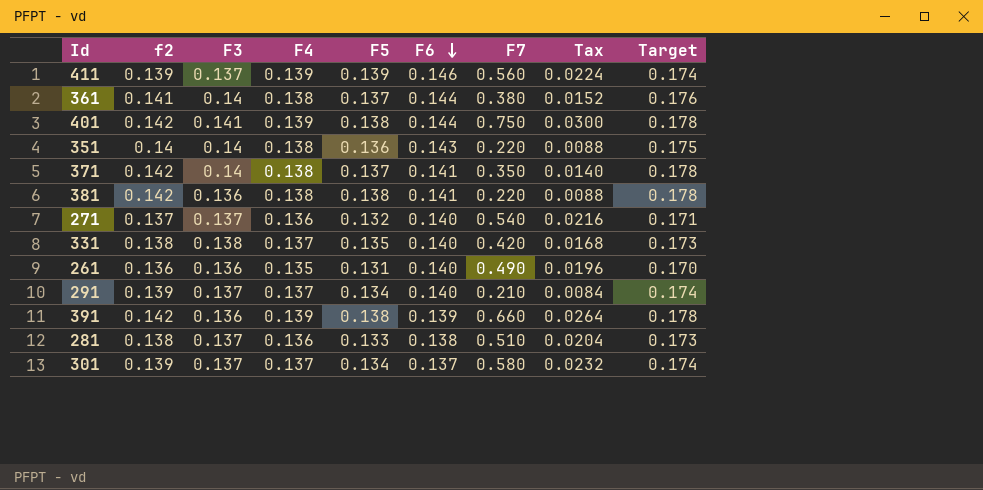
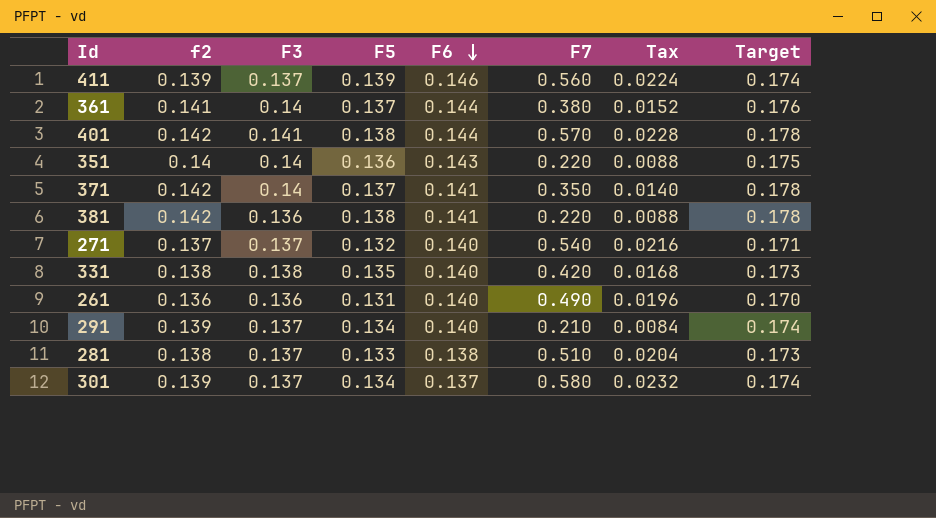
column F4 | position: 4 -> none
row 391: 0.142 | 0.136 | 0.139 | 0.138 | 0.139 | 0.660 | 0.0264 | 0.178 -> none
401 | F7: 0.750 -> 0.570
401 | Tax: 0.0300 -> 0.0228

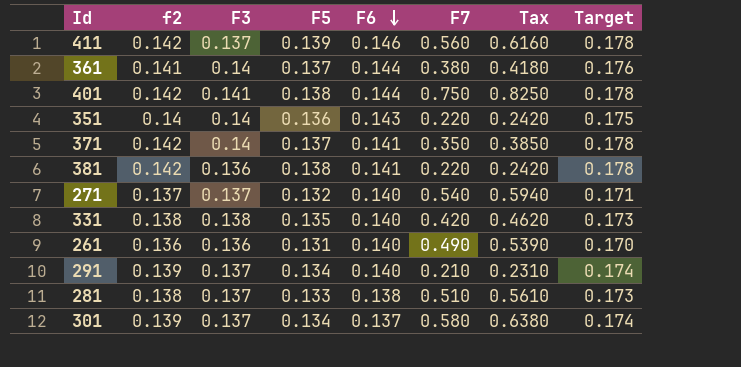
column Tax | formula: [F7] * 0.04 -> [F7] * 1.1
411 | f2: 0.139 -> 0.142
411 | Target: 0.174 -> 0.178
401 | F7: 0.570 -> 0.750

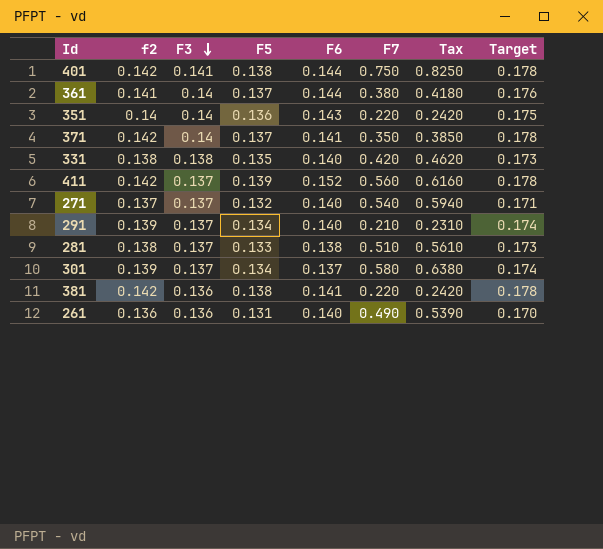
row order: F6 descending -> F3 descending
411 | F6: 0.146 -> 0.152

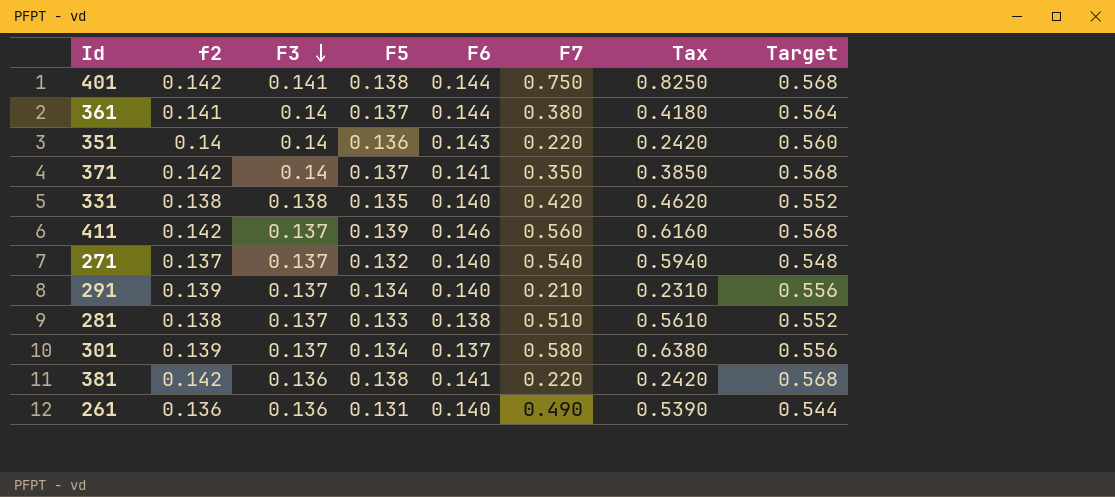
column Target | formula: [f2] * 1.25 -> [f2] * 4
411 | F6: 0.152 -> 0.146

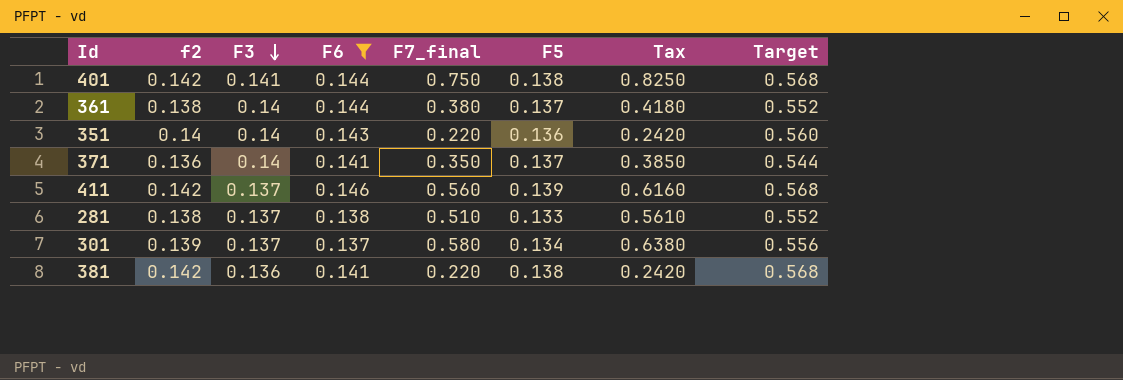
filter: none -> F6 != 0.140
column name: F7 -> F7_final
column F5 | position: 4 -> 6
361 | f2: 0.141 -> 0.138
361 | Target: 0.564 -> 0.552
371 | f2: 0.142 -> 0.136
371 | Target: 0.568 -> 0.544

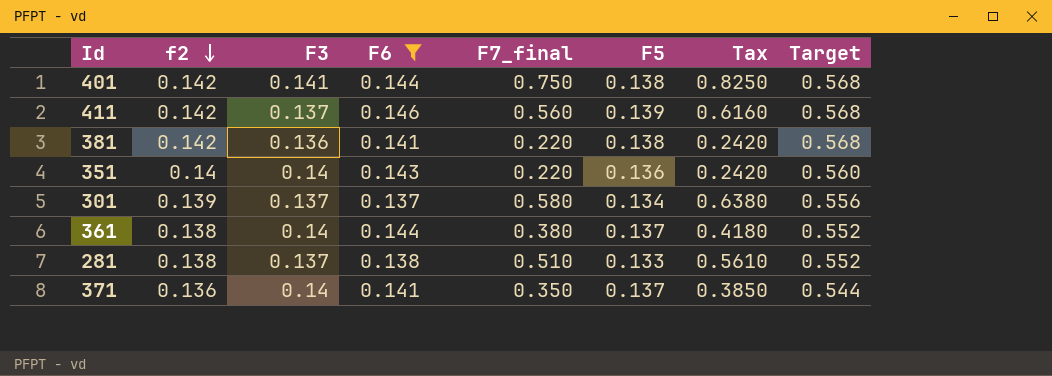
row order: F3 descending -> f2 descending

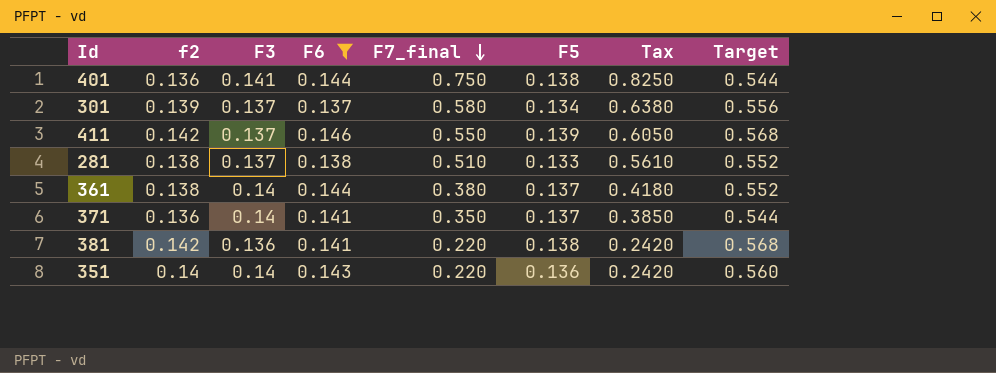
row order: f2 descending -> F7_final descending
401 | f2: 0.142 -> 0.136
401 | Target: 0.568 -> 0.544
411 | F7_final: 0.560 -> 0.550
411 | Tax: 0.6160 -> 0.6050

